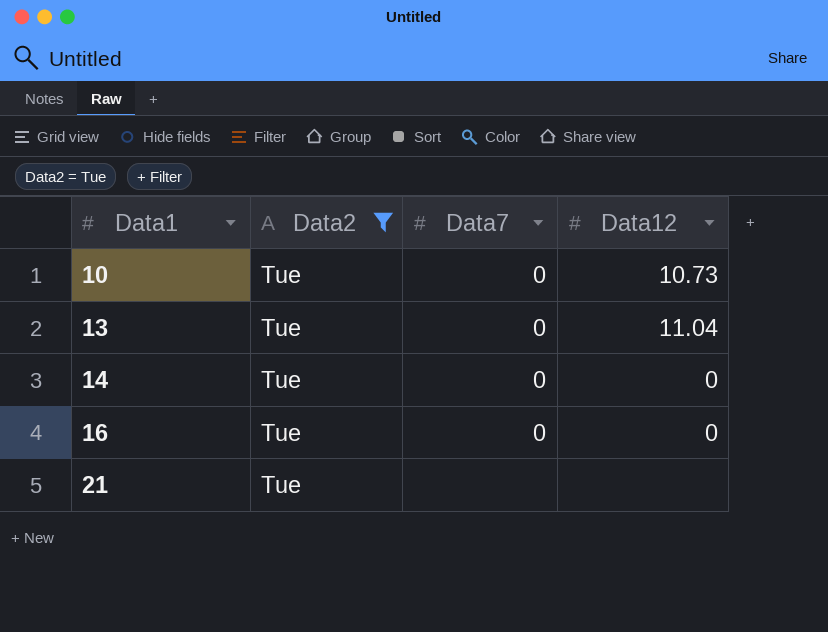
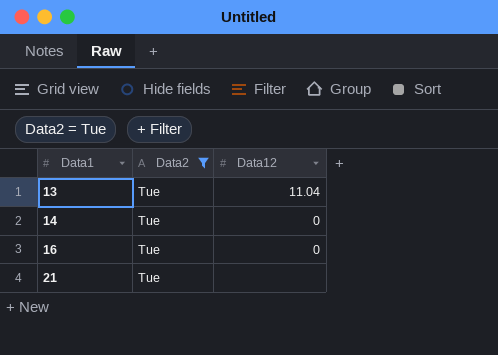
column Data7 | position: 3 -> none
row 10: Tue | 0 | 10.73 -> none

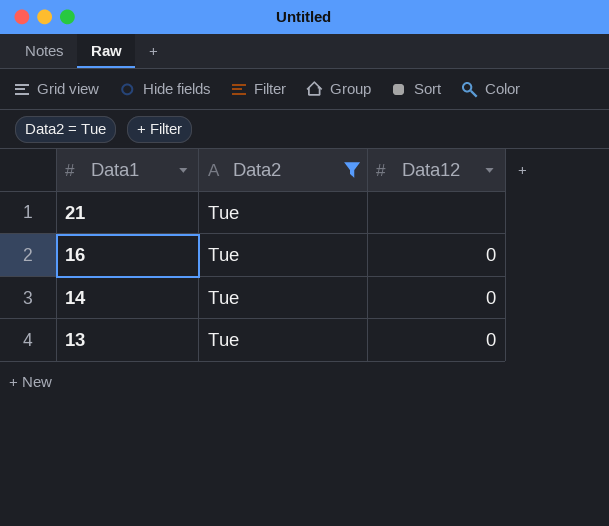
row order: Data1 ascending -> Data1 descending
13 | Data12: 11.04 -> 0

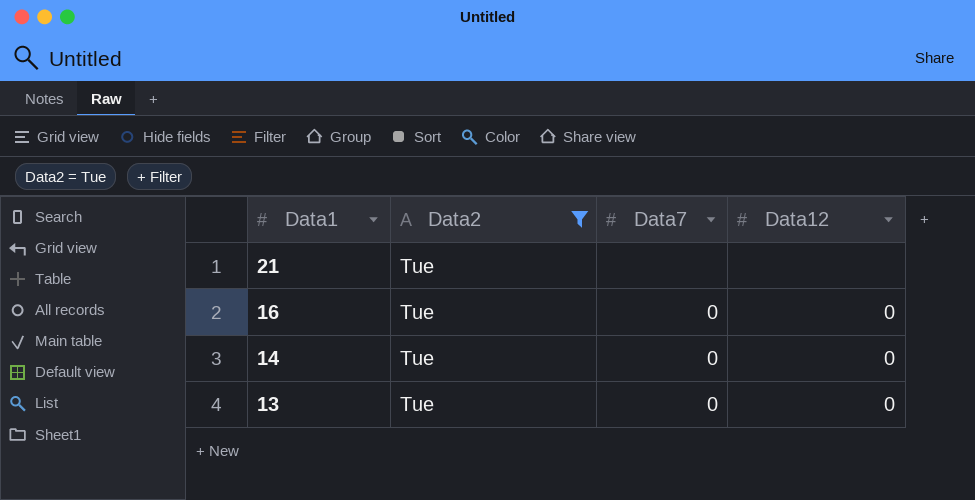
column Data7 | position: none -> 3

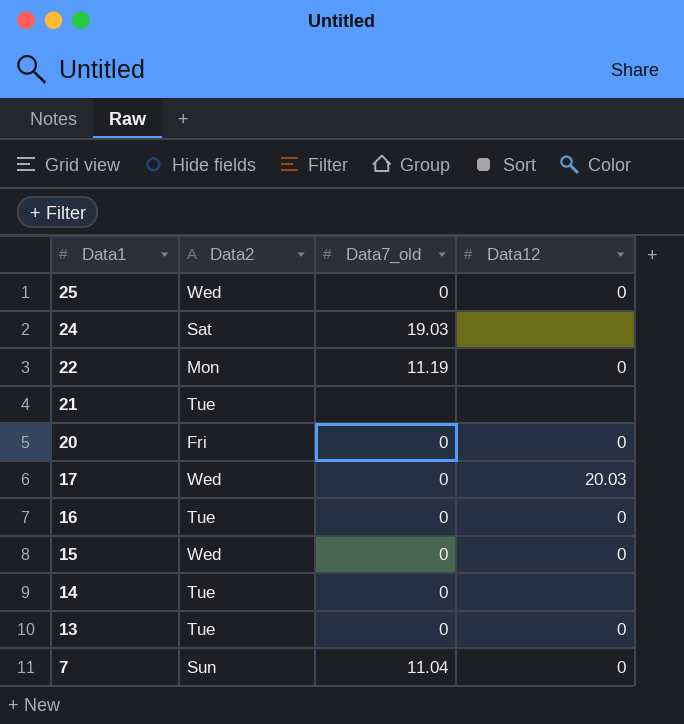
filter: Data2 = Tue -> none
column name: Data7 -> Data7_old
14 | Data12: 0 -> none

